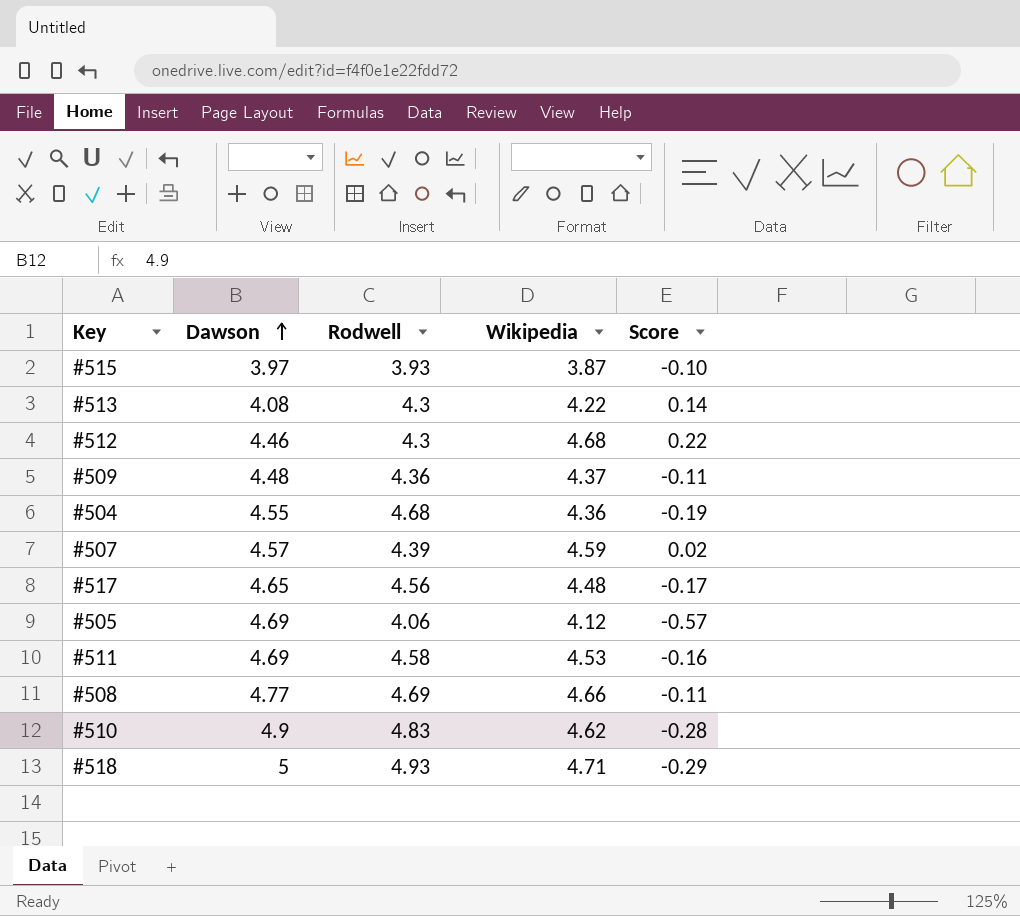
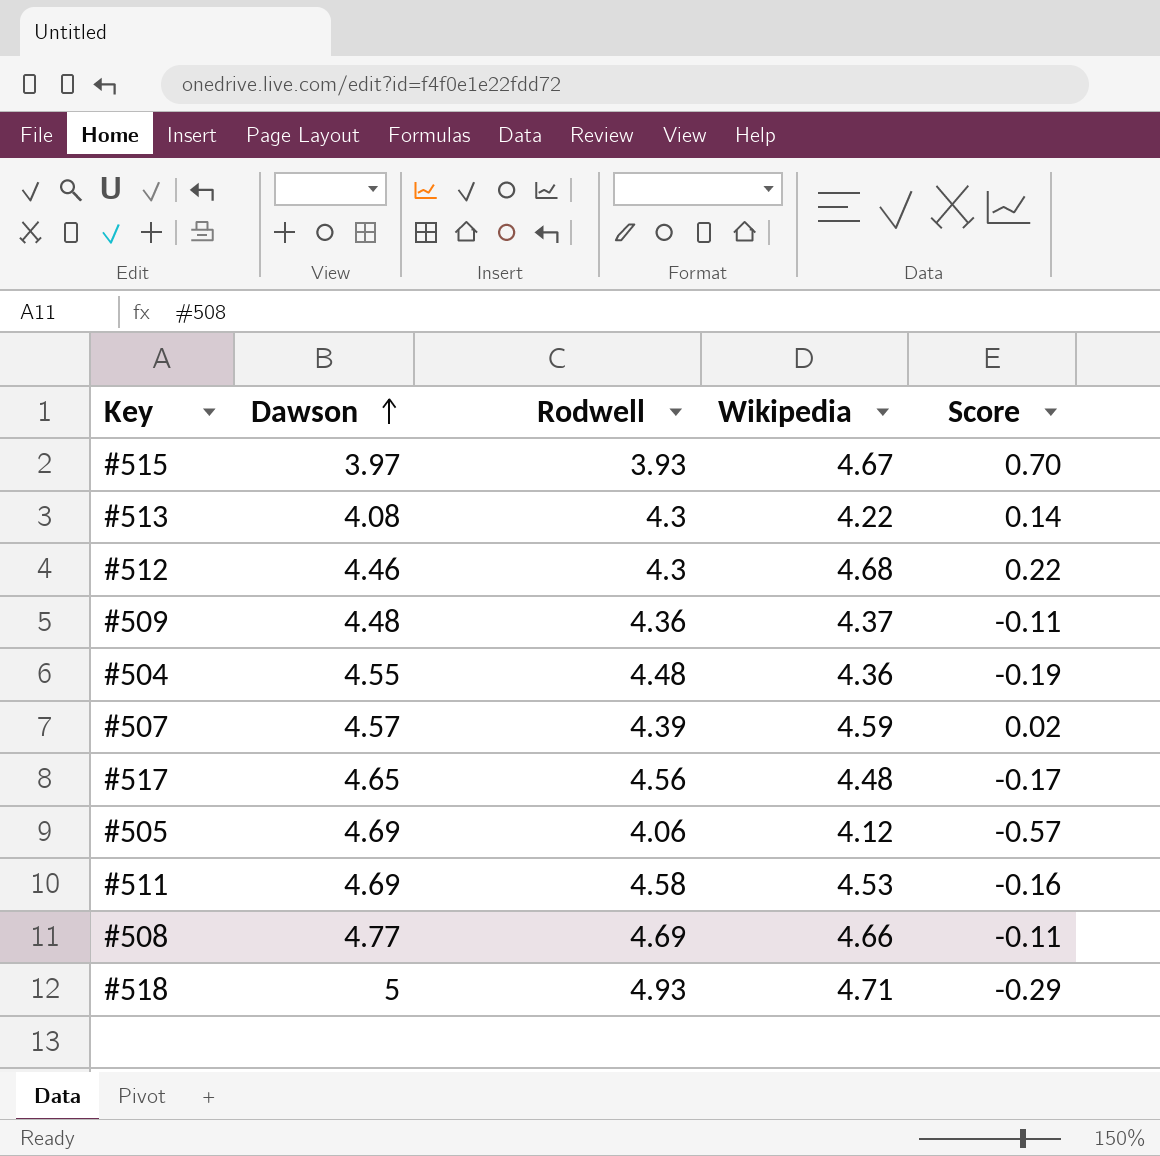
row #510: 4.9 | 4.83 | 4.62 | -0.28 -> none
#515 | Wikipedia: 3.87 -> 4.67
#515 | Score: -0.10 -> 0.70
#504 | Rodwell: 4.68 -> 4.48

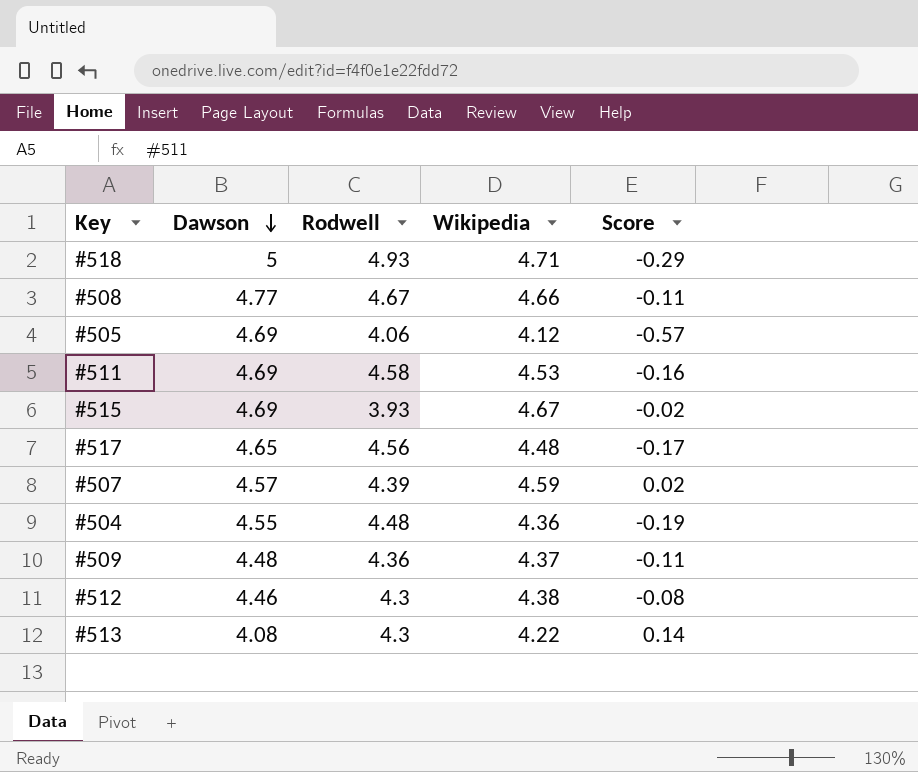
row order: Dawson ascending -> Dawson descending
#508 | Rodwell: 4.69 -> 4.67
#515 | Dawson: 3.97 -> 4.69
#515 | Score: 0.70 -> -0.02
#512 | Wikipedia: 4.68 -> 4.38
#512 | Score: 0.22 -> -0.08

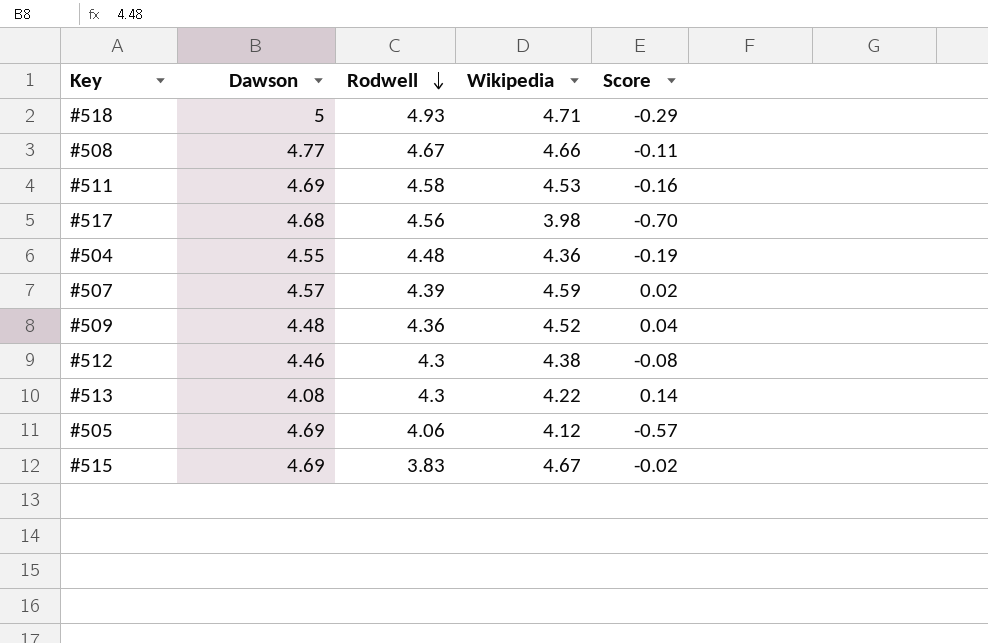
row order: Dawson descending -> Rodwell descending
#517 | Dawson: 4.65 -> 4.68
#517 | Wikipedia: 4.48 -> 3.98
#517 | Score: -0.17 -> -0.70
#509 | Wikipedia: 4.37 -> 4.52
#509 | Score: -0.11 -> 0.04
#515 | Rodwell: 3.93 -> 3.83

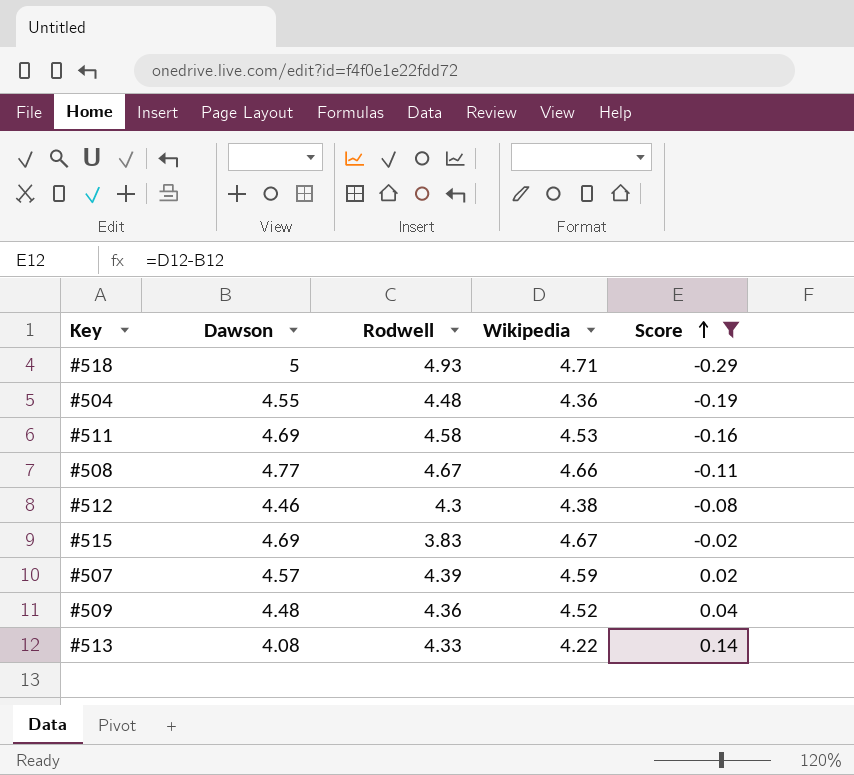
filter: none -> Score >= -0.29
row order: Rodwell descending -> Score ascending
#513 | Rodwell: 4.3 -> 4.33

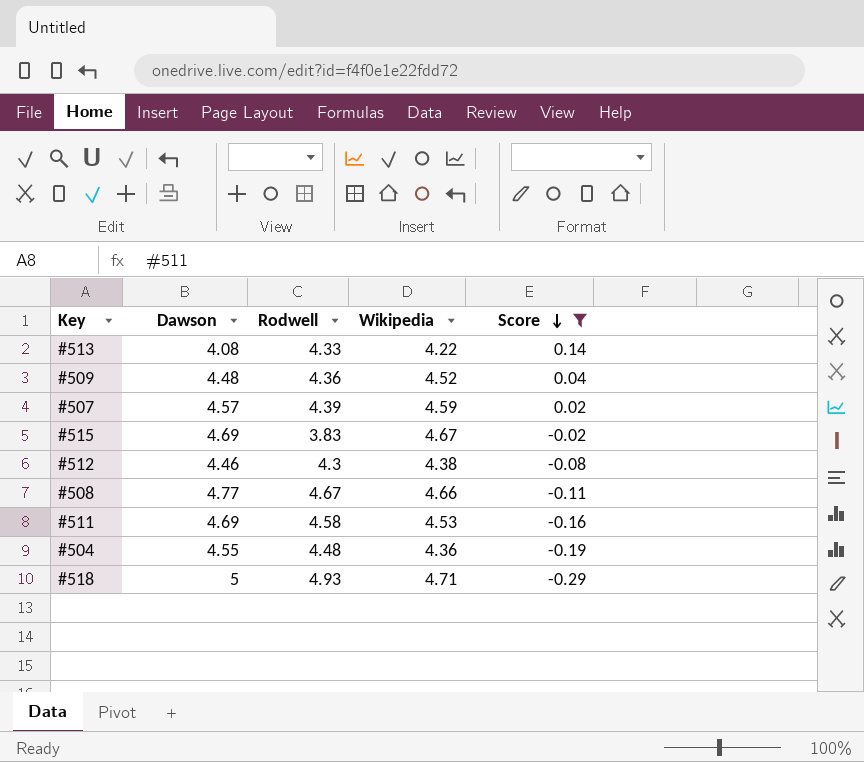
row order: Score ascending -> Score descending

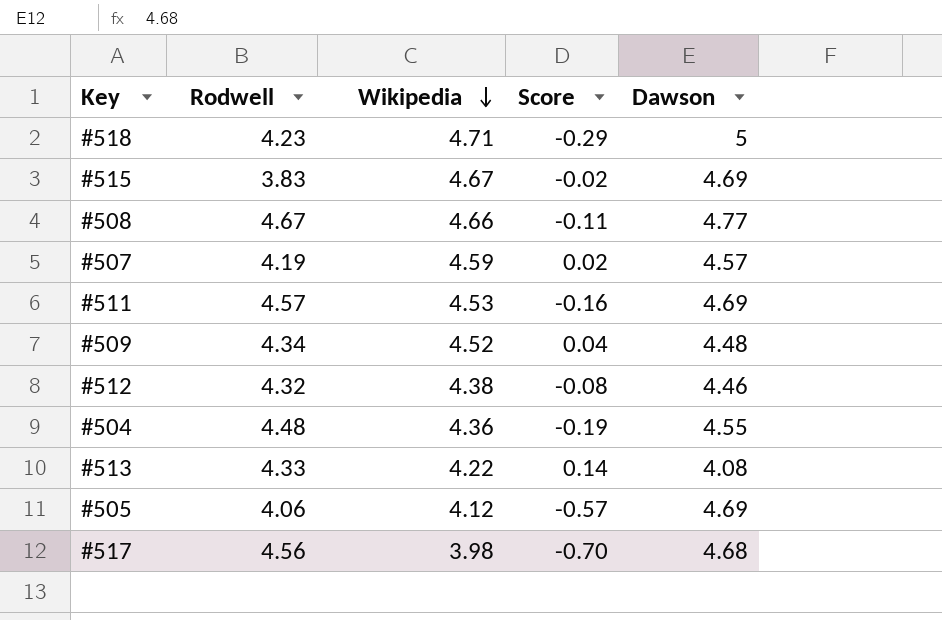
filter: Score >= -0.29 -> none
row order: Score descending -> Wikipedia descending
column Dawson | position: 2 -> 5
#518 | Rodwell: 4.93 -> 4.23
#507 | Rodwell: 4.39 -> 4.19
#511 | Rodwell: 4.58 -> 4.57
#509 | Rodwell: 4.36 -> 4.34
#512 | Rodwell: 4.3 -> 4.32

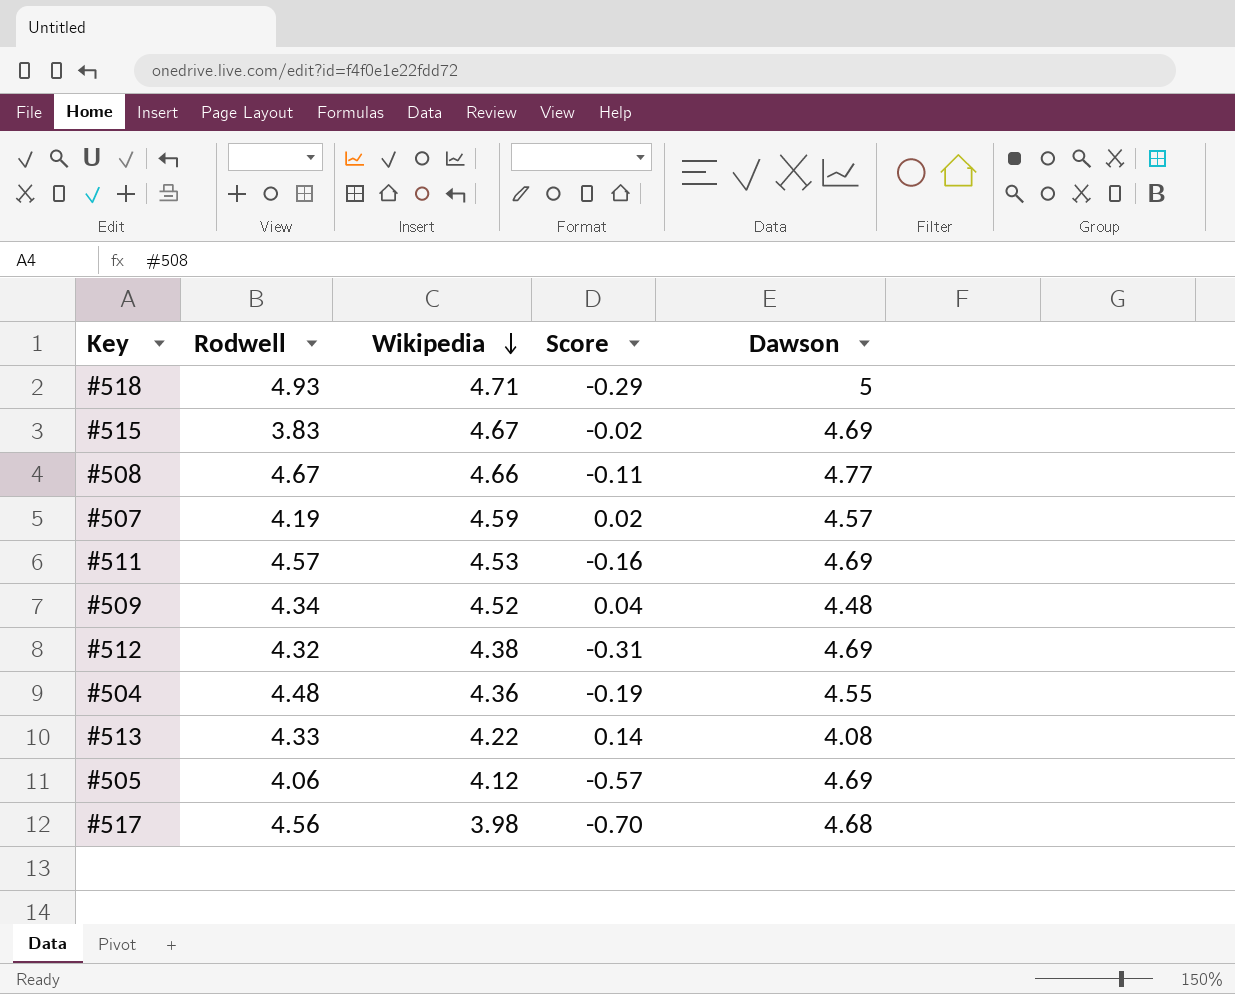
#518 | Rodwell: 4.23 -> 4.93
#512 | Score: -0.08 -> -0.31
#512 | Dawson: 4.46 -> 4.69

